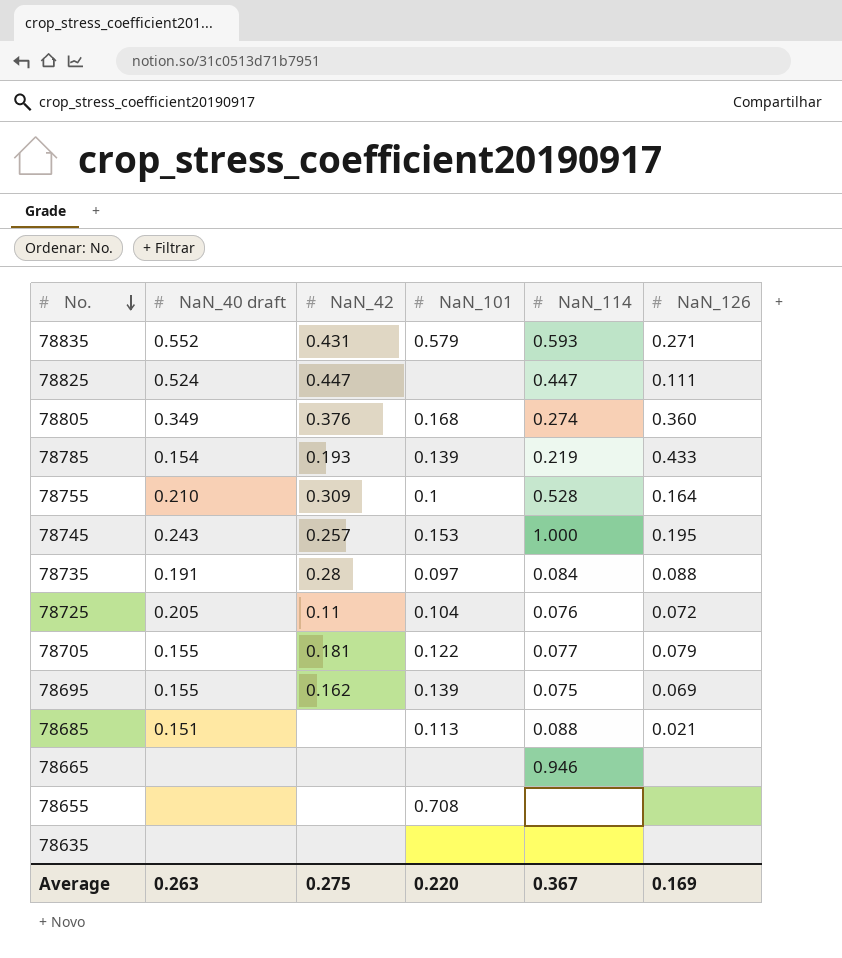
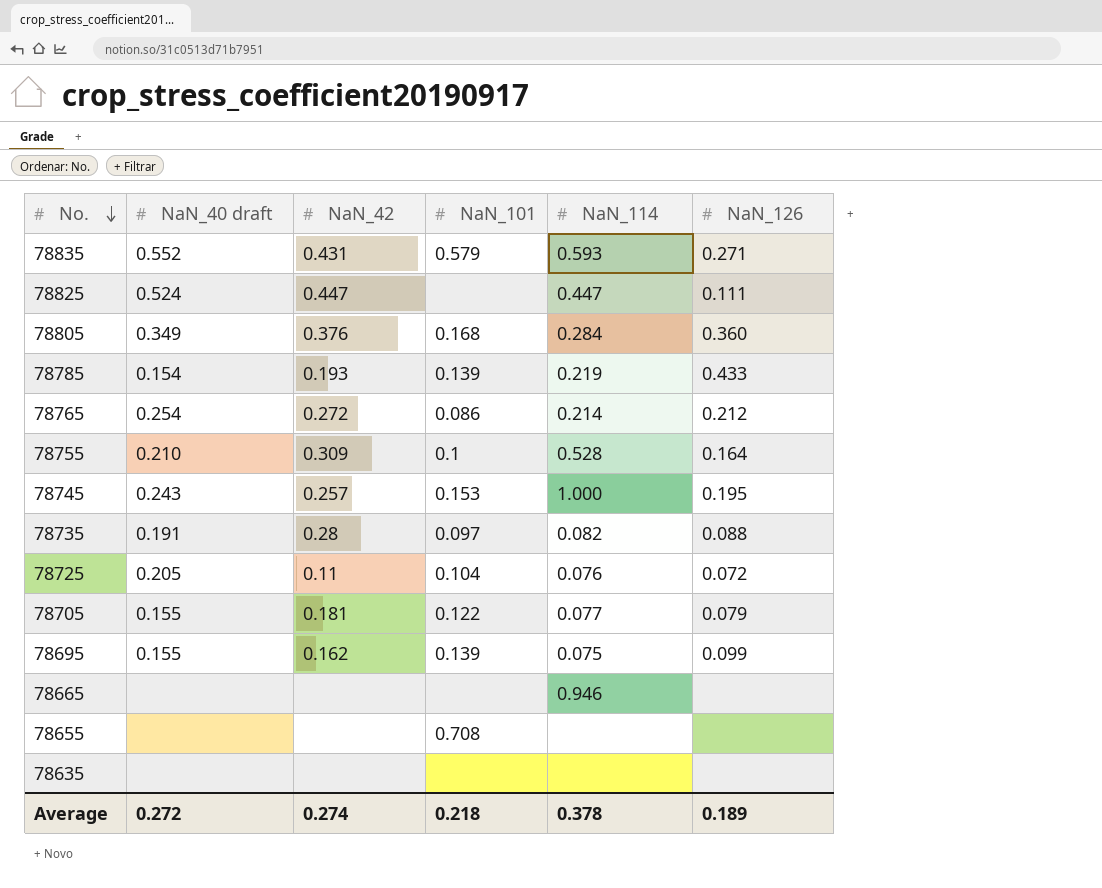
row 78685: 0.151 | none | 0.113 | 0.088 | 0.021 -> none
78805 | NaN_114: 0.274 -> 0.284
row 78765: none -> 0.254 | 0.272 | 0.086 | 0.214 | 0.212
78735 | NaN_114: 0.084 -> 0.082
78695 | NaN_126: 0.069 -> 0.099
Average | NaN_40 draft: 0.263 -> 0.272
Average | NaN_42: 0.275 -> 0.274
Average | NaN_101: 0.220 -> 0.218
Average | NaN_114: 0.367 -> 0.378
Average | NaN_126: 0.169 -> 0.189

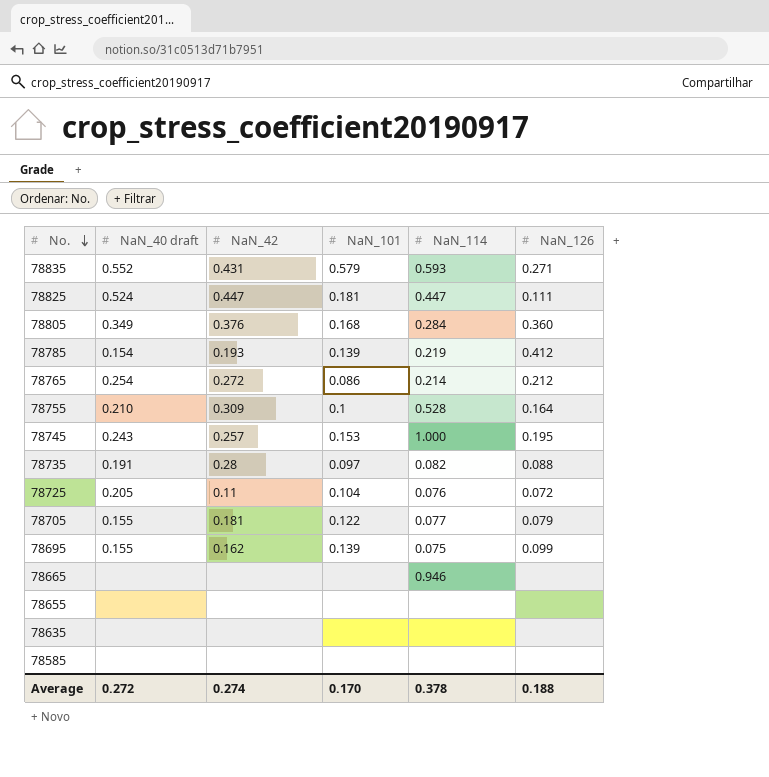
78825 | NaN_101: none -> 0.181
78785 | NaN_126: 0.433 -> 0.412
78655 | NaN_101: 0.708 -> none
row 78585: none -> none | none | none | none | none
Average | NaN_101: 0.218 -> 0.170
Average | NaN_126: 0.189 -> 0.188

